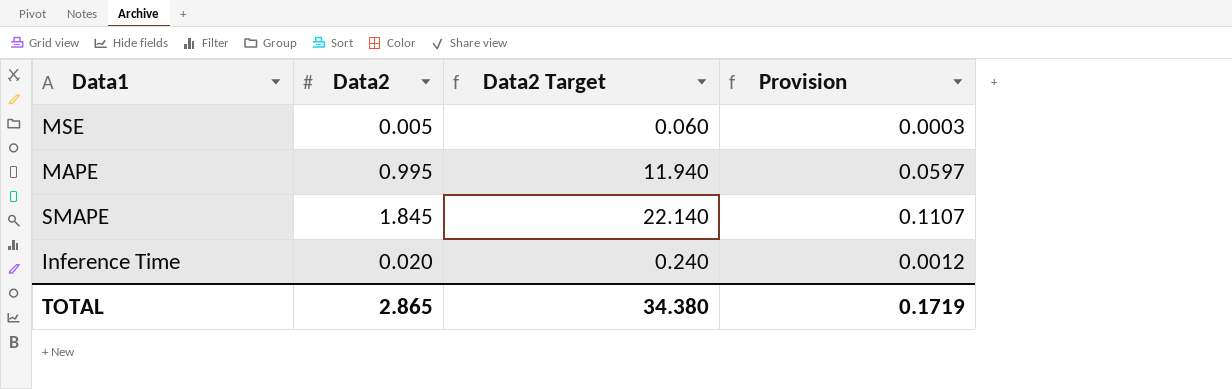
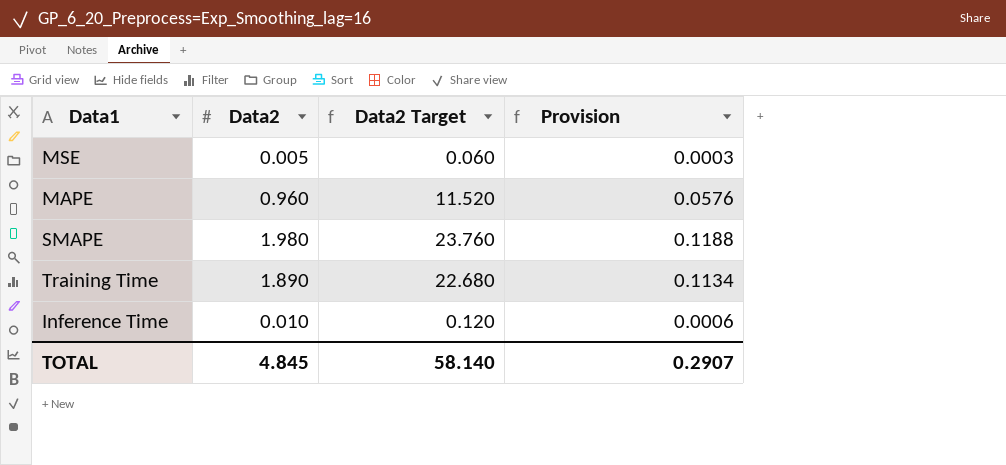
MAPE | Data2: 0.995 -> 0.960
MAPE | Data2 Target: 11.940 -> 11.520
MAPE | Provision: 0.0597 -> 0.0576
SMAPE | Data2: 1.845 -> 1.980
SMAPE | Data2 Target: 22.140 -> 23.760
SMAPE | Provision: 0.1107 -> 0.1188
row Training Time: none -> 1.890 | 22.680 | 0.1134
Inference Time | Data2: 0.020 -> 0.010
Inference Time | Data2 Target: 0.240 -> 0.120
Inference Time | Provision: 0.0012 -> 0.0006
TOTAL | Data2: 2.865 -> 4.845
TOTAL | Data2 Target: 34.380 -> 58.140
TOTAL | Provision: 0.1719 -> 0.2907

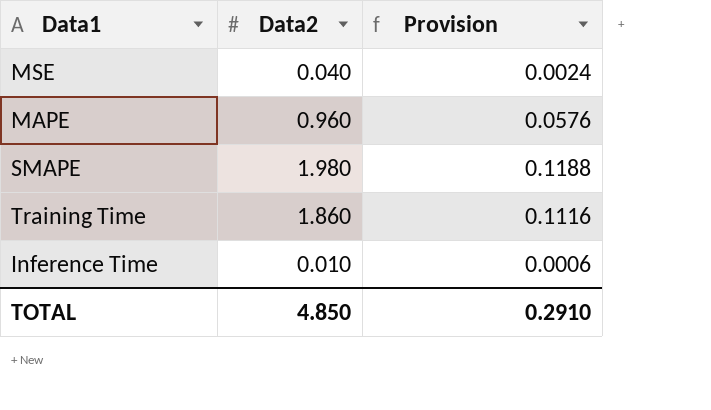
column Data2 Target | formula: [Data2] * 12 -> none
MSE | Data2: 0.005 -> 0.040
MSE | Provision: 0.0003 -> 0.0024
Training Time | Data2: 1.890 -> 1.860
Training Time | Provision: 0.1134 -> 0.1116
TOTAL | Data2: 4.845 -> 4.850
TOTAL | Provision: 0.2907 -> 0.2910

